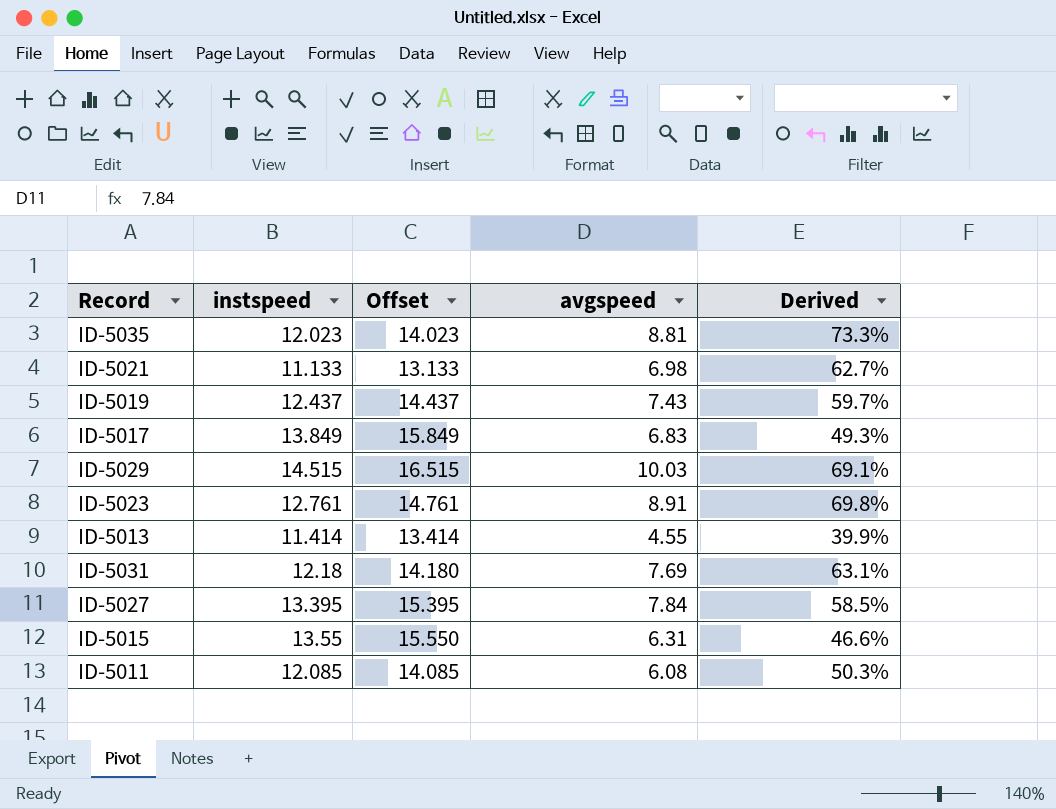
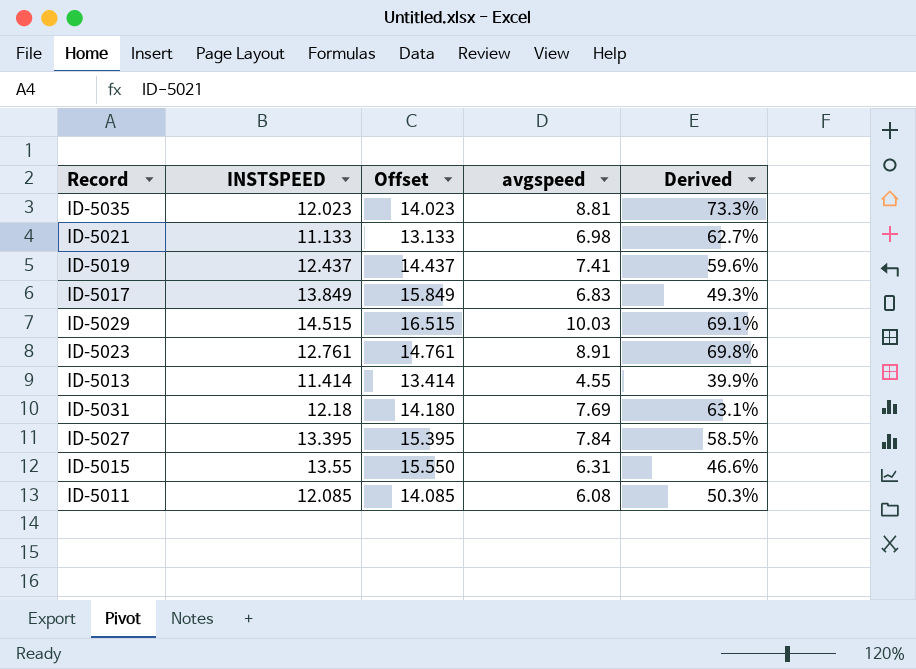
column name: instspeed -> INSTSPEED
ID-5019 | avgspeed: 7.43 -> 7.41
ID-5019 | Derived: 59.7% -> 59.6%

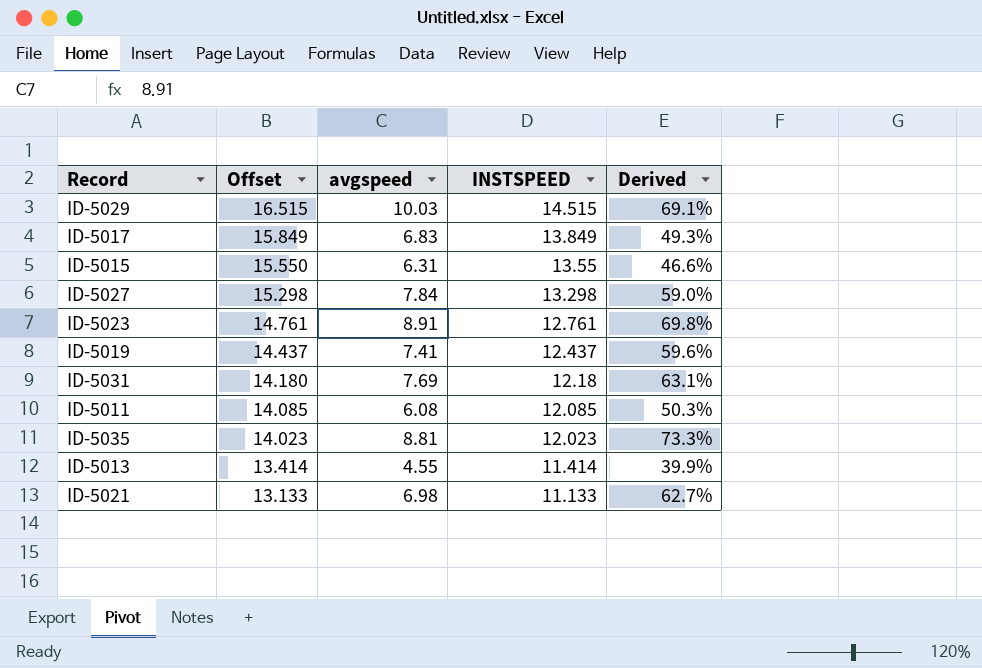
row order: none -> Offset descending
column INSTSPEED | position: 2 -> 4
ID-5027 | Offset: 15.395 -> 15.298
ID-5027 | INSTSPEED: 13.395 -> 13.298
ID-5027 | Derived: 58.5% -> 59.0%

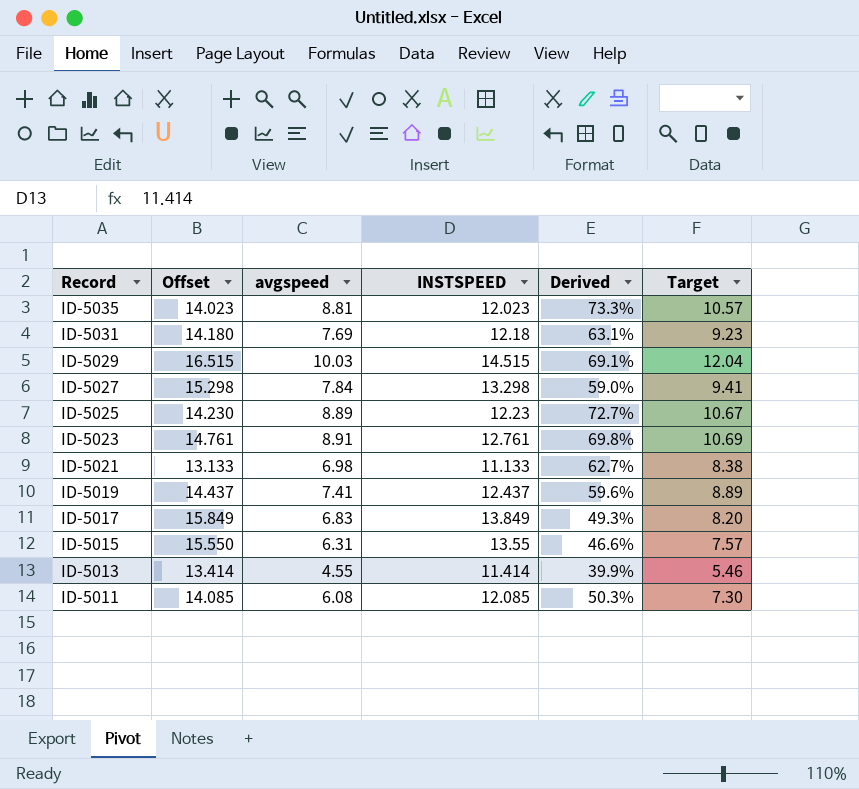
row order: Offset descending -> Record descending
column Target | formula: none -> [avgspeed] * 1.2
row ID-5025: none -> 14.230 | 8.89 | 12.23 | 72.7% | 10.67

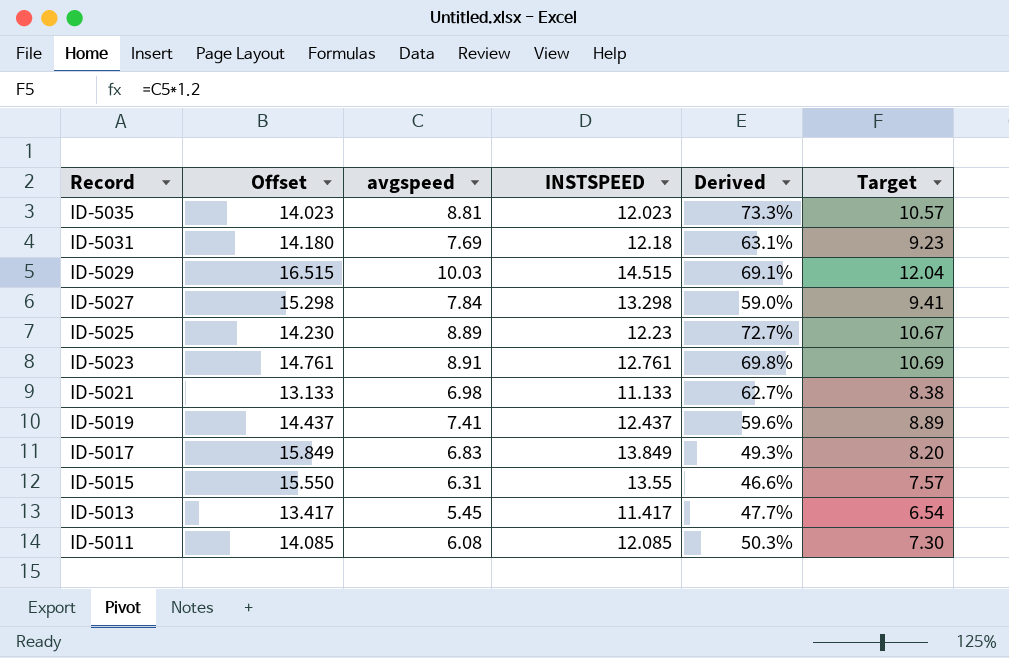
ID-5013 | Offset: 13.414 -> 13.417
ID-5013 | avgspeed: 4.55 -> 5.45
ID-5013 | INSTSPEED: 11.414 -> 11.417
ID-5013 | Derived: 39.9% -> 47.7%
ID-5013 | Target: 5.46 -> 6.54

